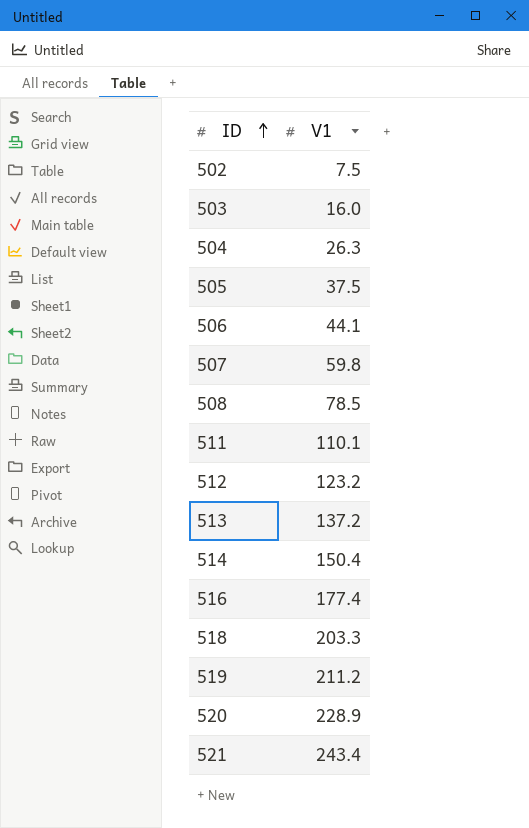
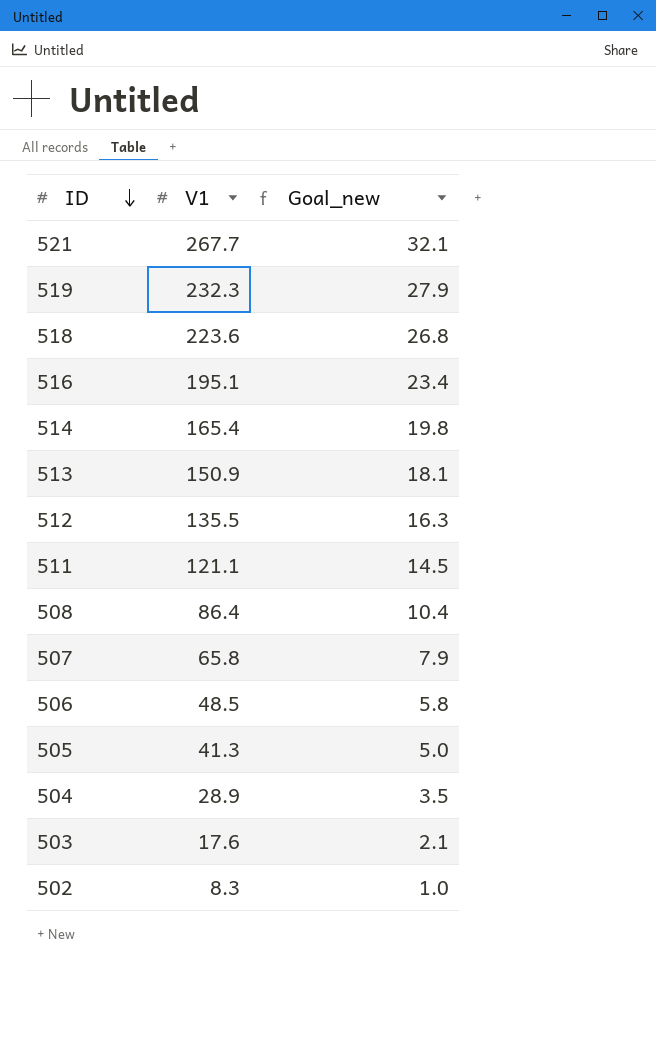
row order: ID ascending -> ID descending
column Goal_new | formula: none -> [V1] * 0.12
row 520: 228.9 -> none
521 | V1: 243.4 -> 267.7
519 | V1: 211.2 -> 232.3
518 | V1: 203.3 -> 223.6
516 | V1: 177.4 -> 195.1
514 | V1: 150.4 -> 165.4
513 | V1: 137.2 -> 150.9
512 | V1: 123.2 -> 135.5
511 | V1: 110.1 -> 121.1
508 | V1: 78.5 -> 86.4
507 | V1: 59.8 -> 65.8
506 | V1: 44.1 -> 48.5
505 | V1: 37.5 -> 41.3
504 | V1: 26.3 -> 28.9
503 | V1: 16.0 -> 17.6
502 | V1: 7.5 -> 8.3

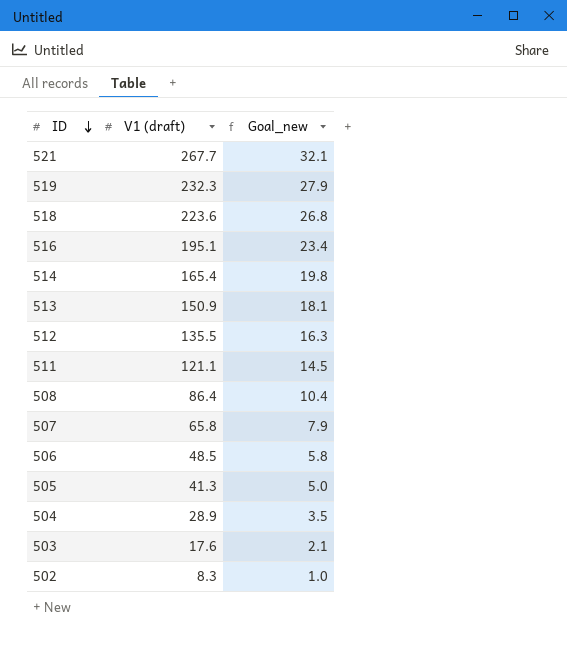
column name: V1 -> V1 (draft)

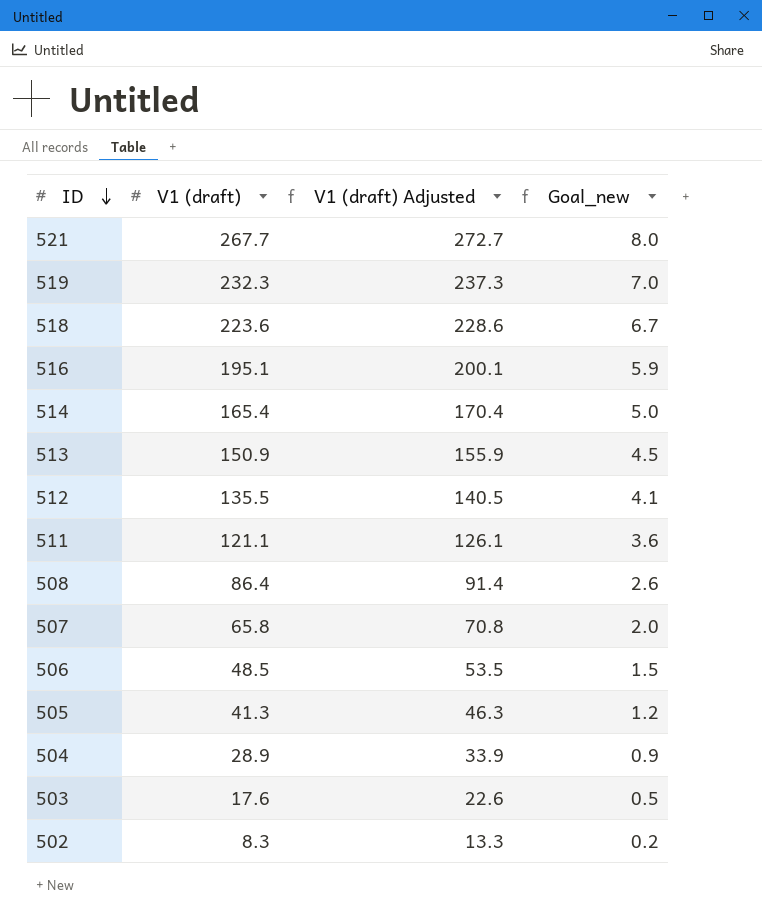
column V1 (draft) Adjusted | formula: none -> [V1 (draft)] + 5
column Goal_new | formula: [V1 (draft)] * 0.12 -> [V1 (draft)] * 0.03

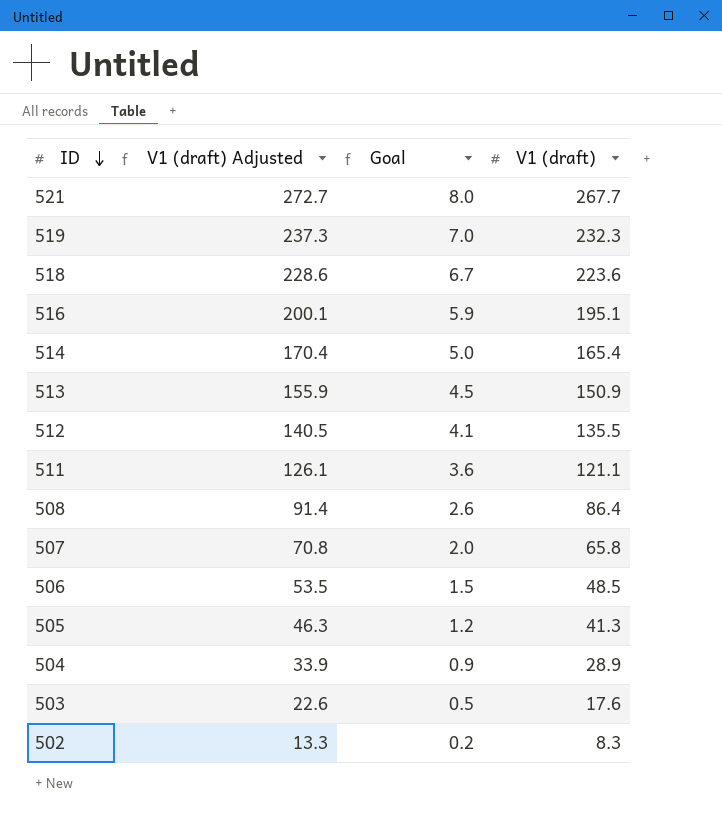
column name: Goal_new -> Goal
column V1 (draft) | position: 2 -> 4

